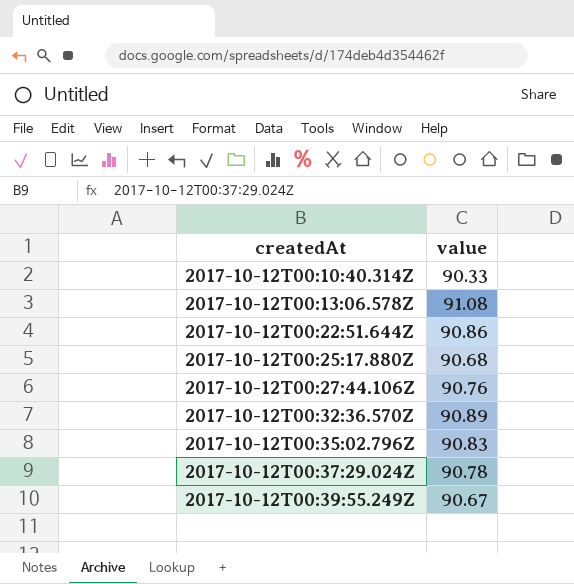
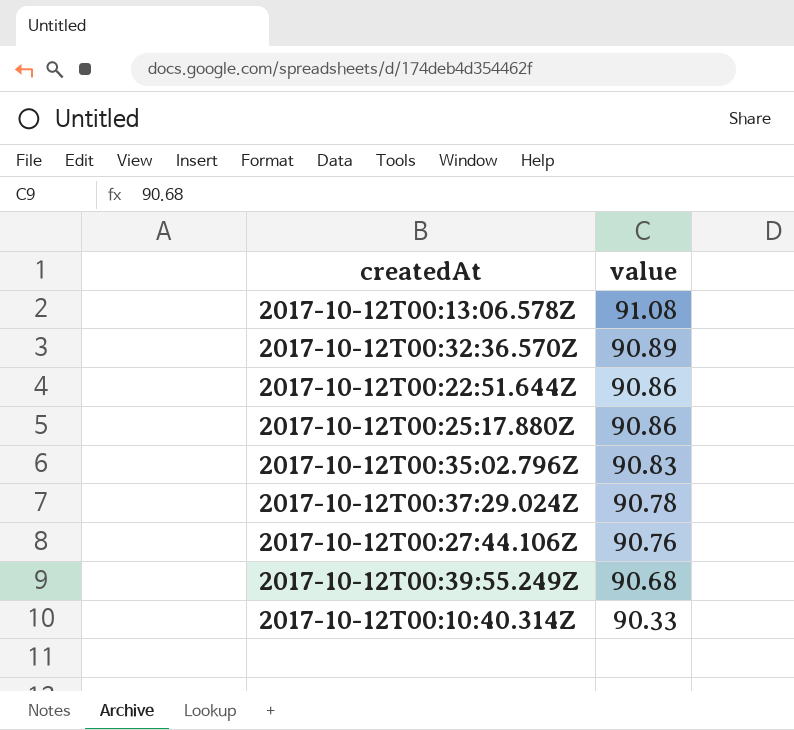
row order: createdAt ascending -> value descending
2017-10-12T00:25:17.880Z | value: 90.68 -> 90.86
2017-10-12T00:39:55.249Z | value: 90.67 -> 90.68

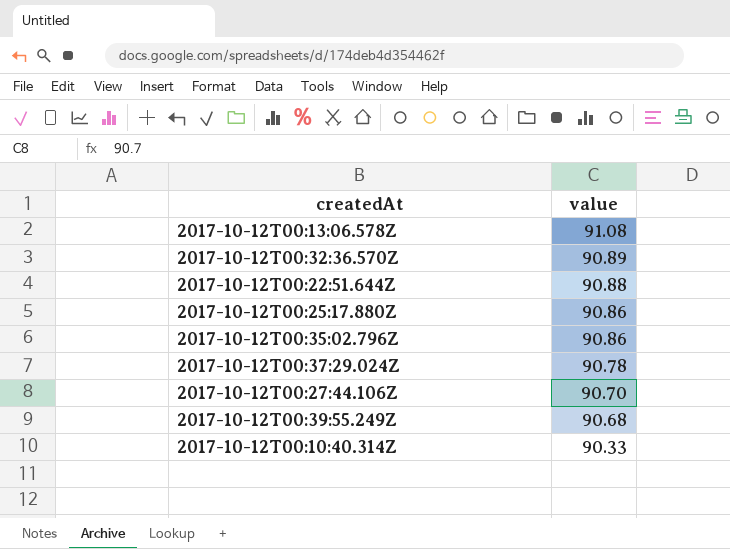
2017-10-12T00:22:51.644Z | value: 90.86 -> 90.88
2017-10-12T00:35:02.796Z | value: 90.83 -> 90.86
2017-10-12T00:27:44.106Z | value: 90.76 -> 90.70

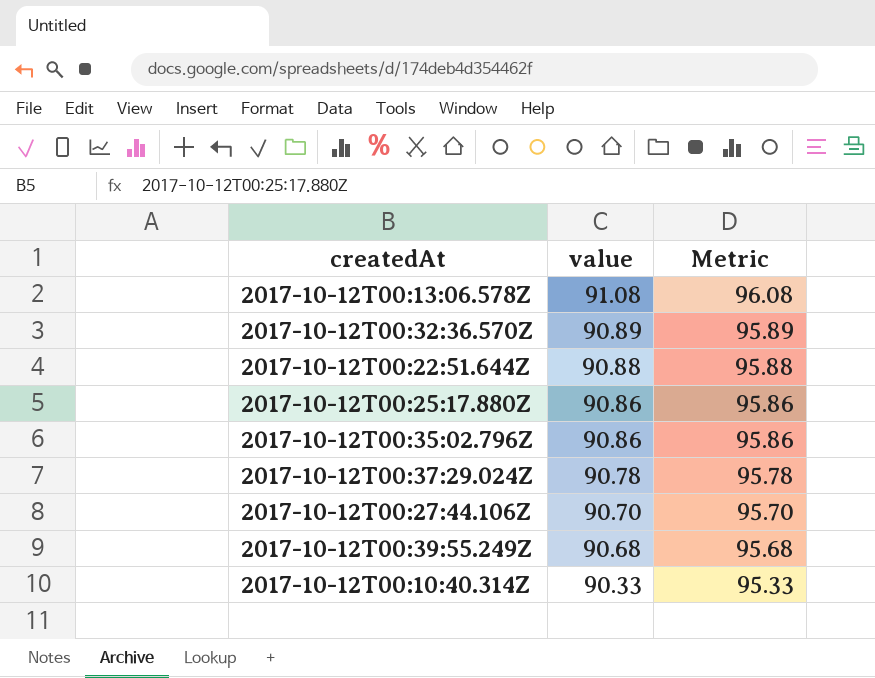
column Metric | formula: none -> [value] + 5

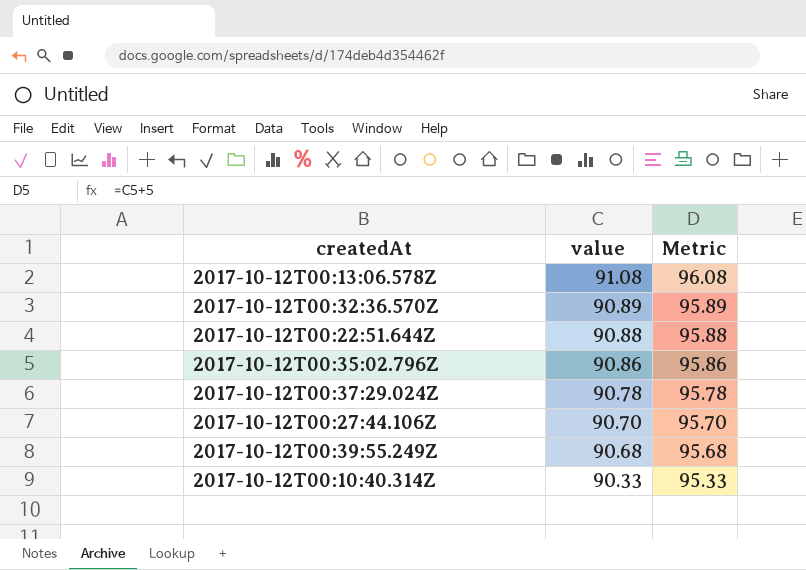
row 2017-10-12T00:25:17.880Z: 90.86 | 95.86 -> none

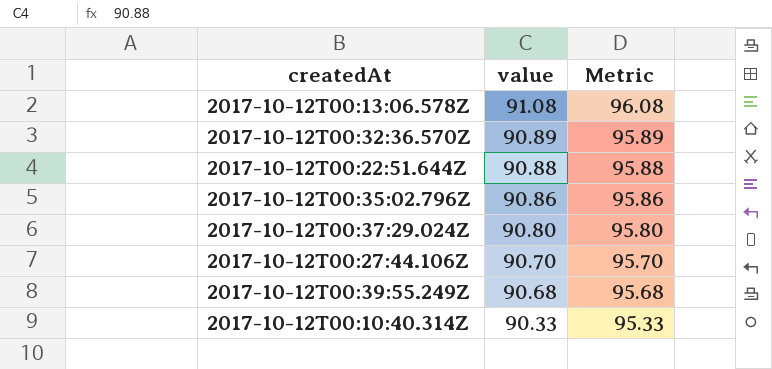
2017-10-12T00:37:29.024Z | value: 90.78 -> 90.80
2017-10-12T00:37:29.024Z | Metric: 95.78 -> 95.80

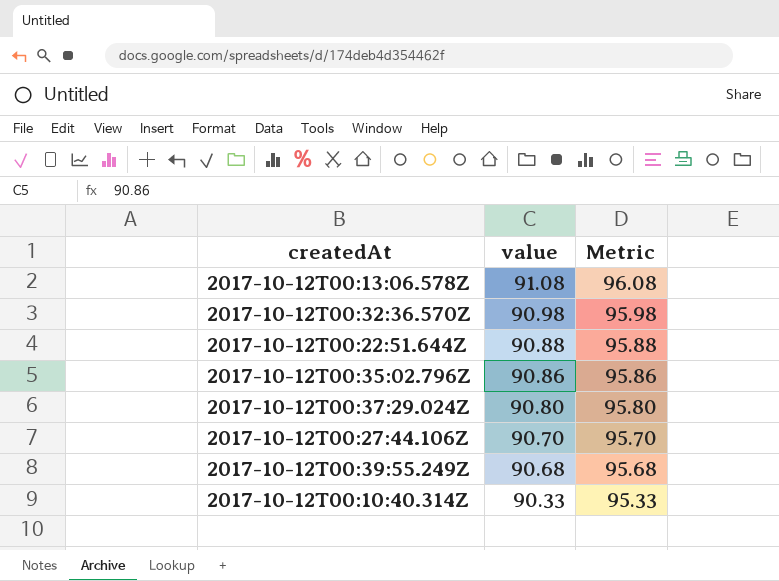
2017-10-12T00:32:36.570Z | value: 90.89 -> 90.98
2017-10-12T00:32:36.570Z | Metric: 95.89 -> 95.98

